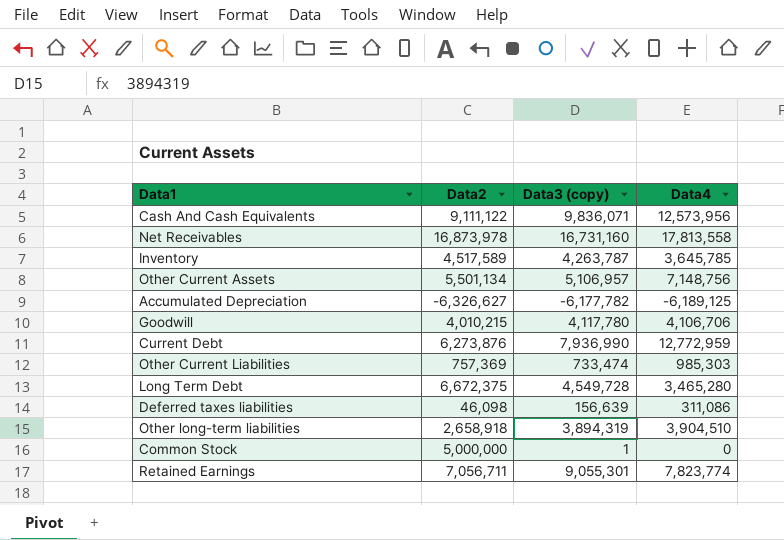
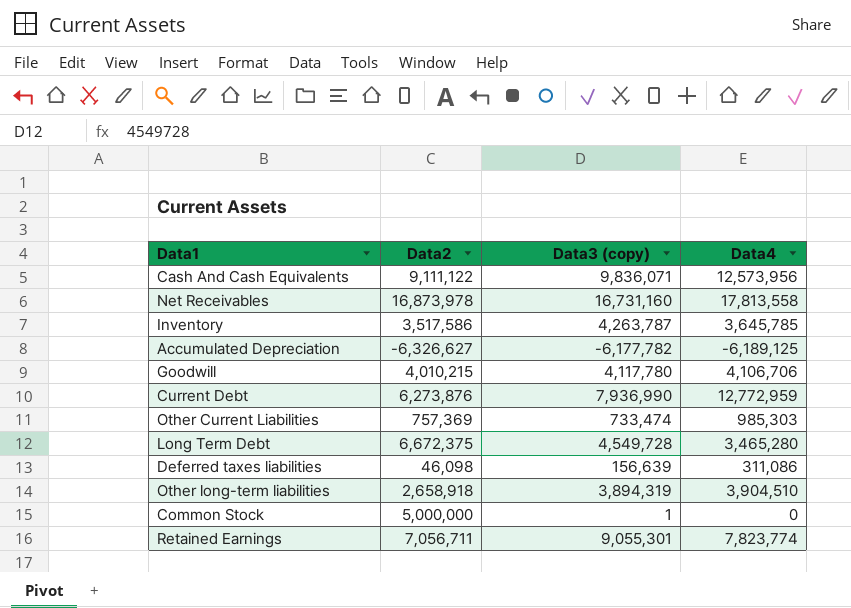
row Other Current Assets: 5,501,134 | 5,106,957 | 7,148,756 -> none
Inventory | Data2: 4,517,589 -> 3,517,586

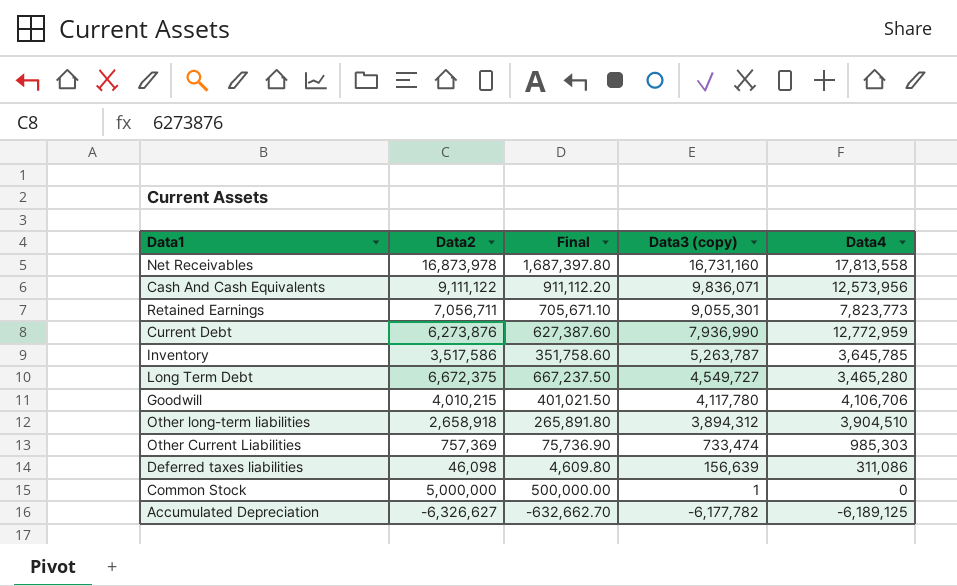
row order: none -> Data3 (copy) descending
column Final | formula: none -> [Data2] * 0.1
Retained Earnings | Data4: 7,823,774 -> 7,823,773
Inventory | Data3 (copy): 4,263,787 -> 5,263,787
Long Term Debt | Data3 (copy): 4,549,728 -> 4,549,727
Other long-term liabilities | Data3 (copy): 3,894,319 -> 3,894,312

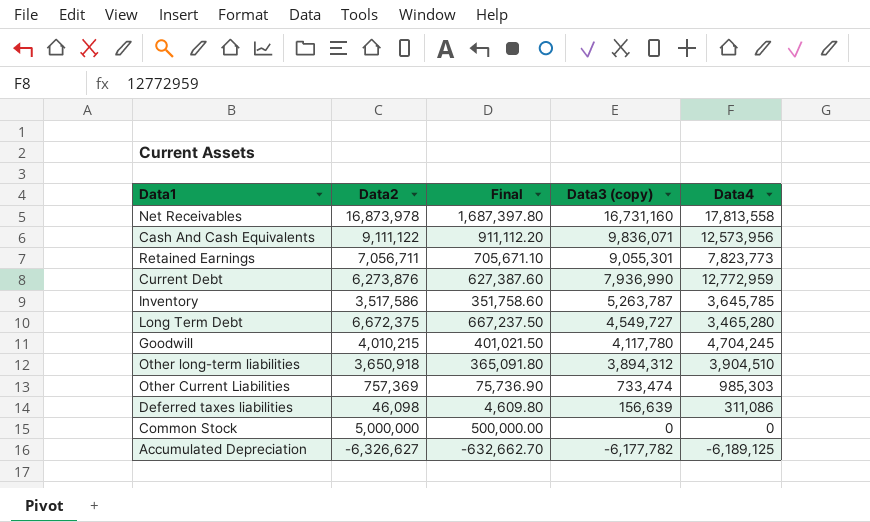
Goodwill | Data4: 4,106,706 -> 4,704,245
Other long-term liabilities | Data2: 2,658,918 -> 3,650,918
Other long-term liabilities | Final: 265,891.80 -> 365,091.80
Common Stock | Data3 (copy): 1 -> 0

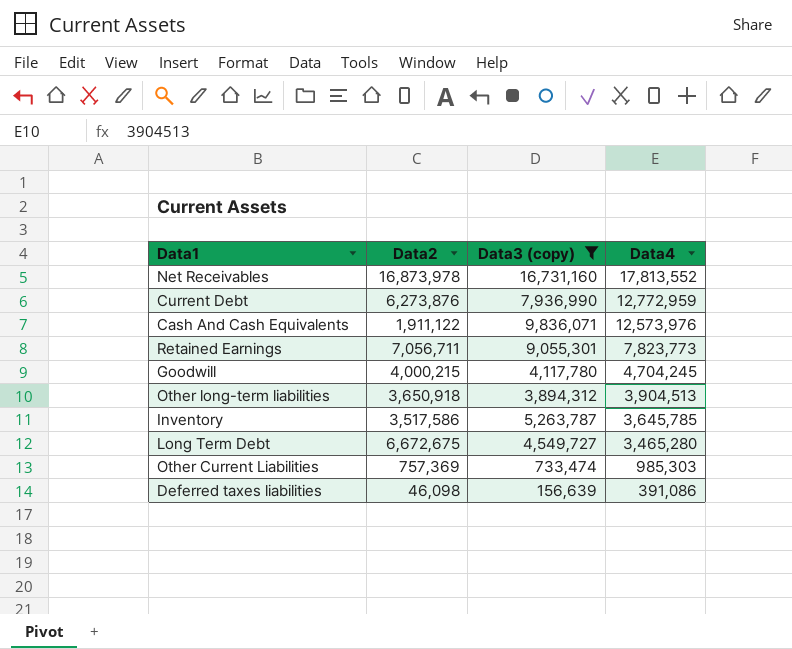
filter: none -> Data3 (copy) >= 156,639
row order: Data3 (copy) descending -> Data4 descending
column Final | formula: [Data2] * 0.1 -> none
Net Receivables | Data4: 17,813,558 -> 17,813,552
Cash And Cash Equivalents | Data2: 9,111,122 -> 1,911,122
Cash And Cash Equivalents | Data4: 12,573,956 -> 12,573,976
Goodwill | Data2: 4,010,215 -> 4,000,215
Other long-term liabilities | Data4: 3,904,510 -> 3,904,513
Long Term Debt | Data2: 6,672,375 -> 6,672,675
Deferred taxes liabilities | Data4: 311,086 -> 391,086

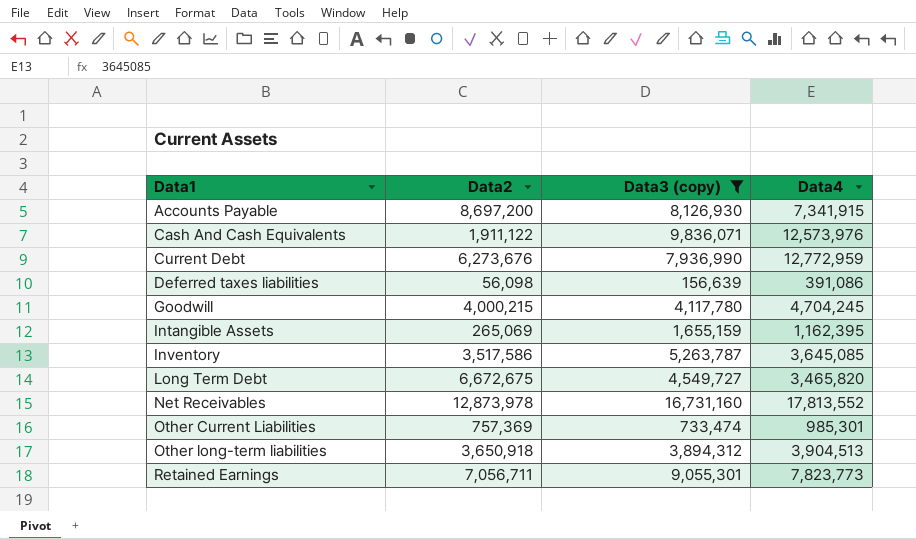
row order: Data4 descending -> Data1 ascending
row Accounts Payable: none -> 8,697,200 | 8,126,930 | 7,341,915
Current Debt | Data2: 6,273,876 -> 6,273,676
Deferred taxes liabilities | Data2: 46,098 -> 56,098
row Intangible Assets: none -> 265,069 | 1,655,159 | 1,162,395
Inventory | Data4: 3,645,785 -> 3,645,085
Long Term Debt | Data4: 3,465,280 -> 3,465,820
Net Receivables | Data2: 16,873,978 -> 12,873,978
Other Current Liabilities | Data4: 985,303 -> 985,301

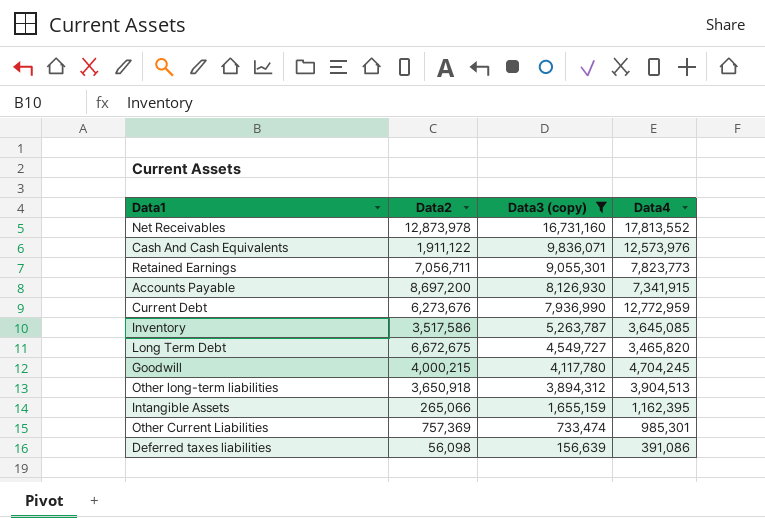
row order: Data1 ascending -> Data3 (copy) descending
Intangible Assets | Data2: 265,069 -> 265,066

